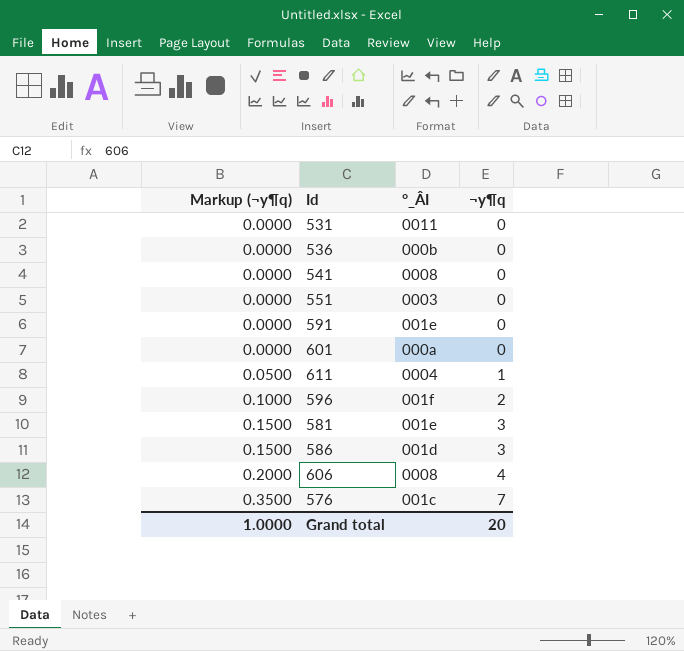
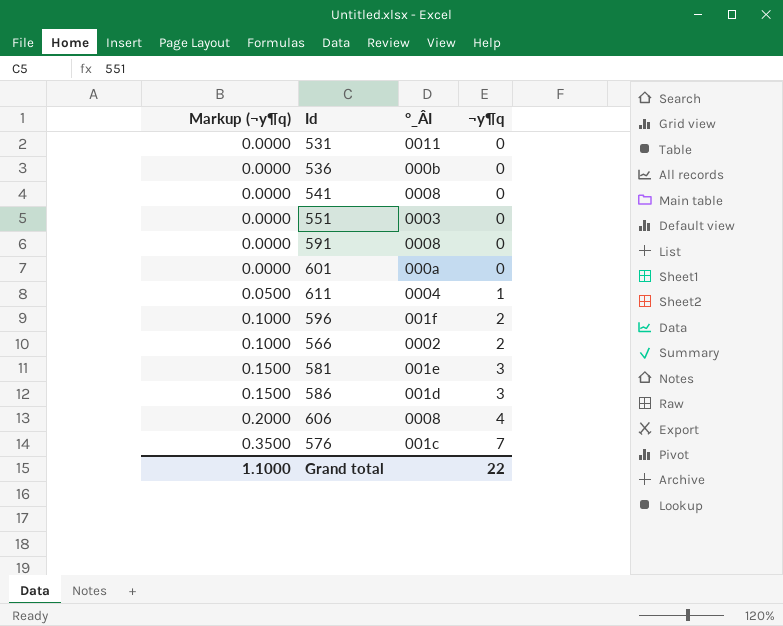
591 | °_ÂI: 001e -> 0008
row 566: none -> 0.1000 | 0002 | 2
Grand total | Markup (¬y¶q): 1.0000 -> 1.1000
Grand total | ¬y¶q: 20 -> 22

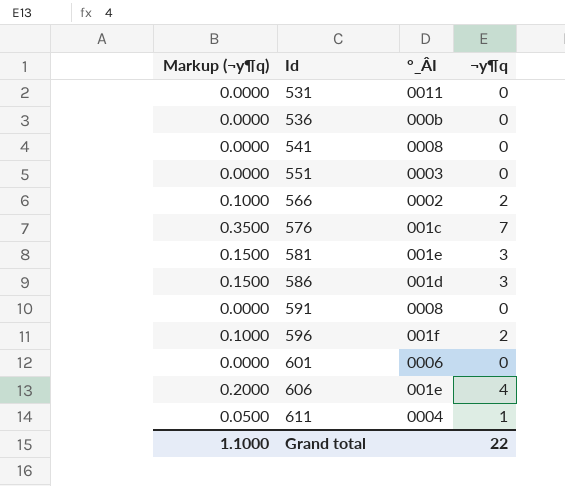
row order: Markup (¬y¶q) ascending -> Id ascending
601 | °_ÂI: 000a -> 0006
606 | °_ÂI: 0008 -> 001e

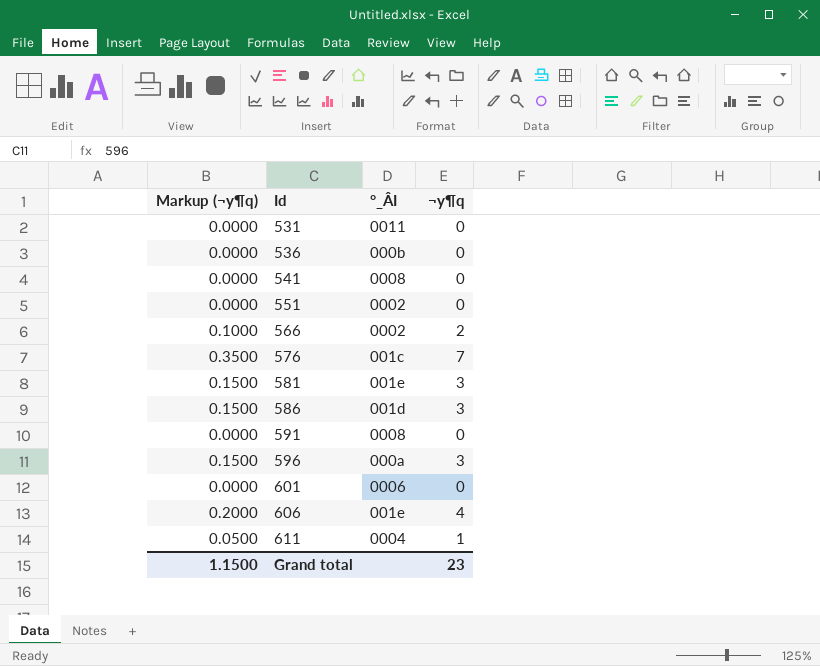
551 | °_ÂI: 0003 -> 0002
596 | Markup (¬y¶q): 0.1000 -> 0.1500
596 | °_ÂI: 001f -> 000a
596 | ¬y¶q: 2 -> 3
Grand total | Markup (¬y¶q): 1.1000 -> 1.1500
Grand total | ¬y¶q: 22 -> 23

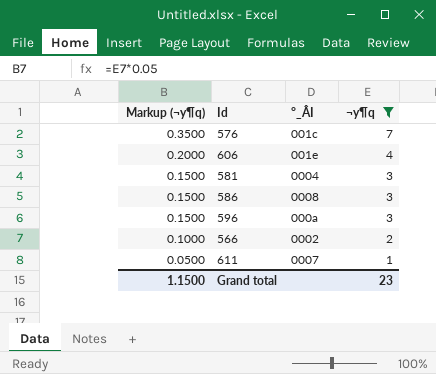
filter: none -> ¬y¶q != 0
row order: Id ascending -> Markup (¬y¶q) descending
581 | °_ÂI: 001e -> 0004
586 | °_ÂI: 001d -> 0008
611 | °_ÂI: 0004 -> 0007

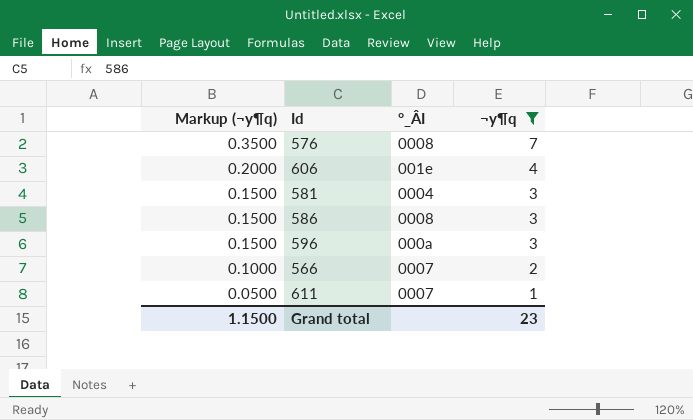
576 | °_ÂI: 001c -> 0008
566 | °_ÂI: 0002 -> 0007

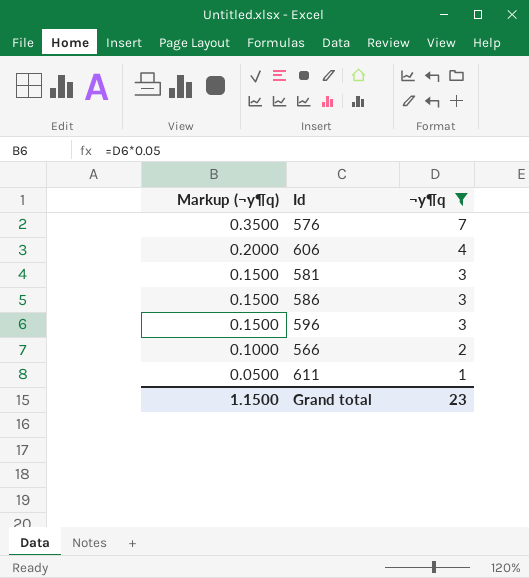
column °_ÂI | position: 3 -> none

